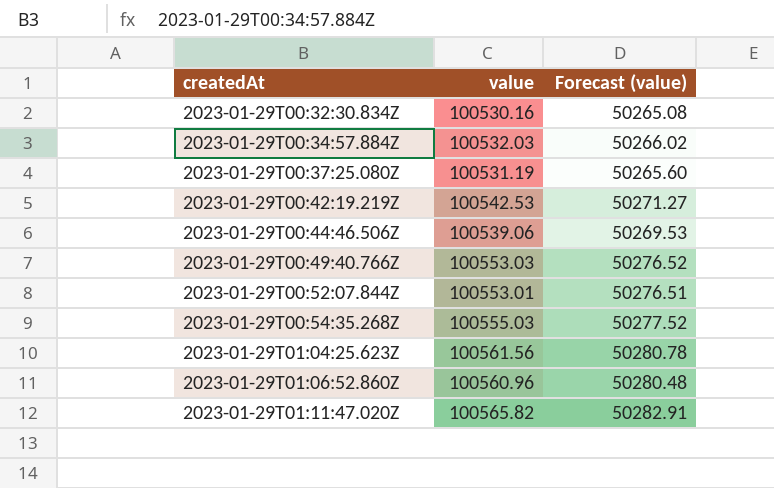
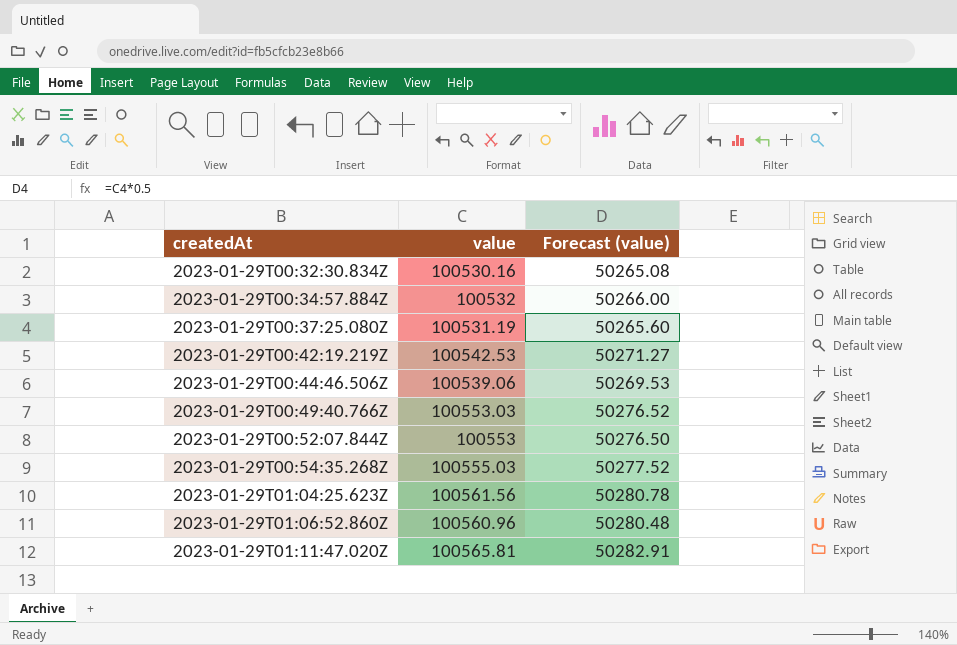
2023-01-29T00:34:57.884Z | value: 100532.03 -> 100532
2023-01-29T00:34:57.884Z | Forecast (value): 50266.02 -> 50266.00
2023-01-29T00:52:07.844Z | value: 100553.01 -> 100553
2023-01-29T00:52:07.844Z | Forecast (value): 50276.51 -> 50276.50
2023-01-29T01:11:47.020Z | value: 100565.82 -> 100565.81

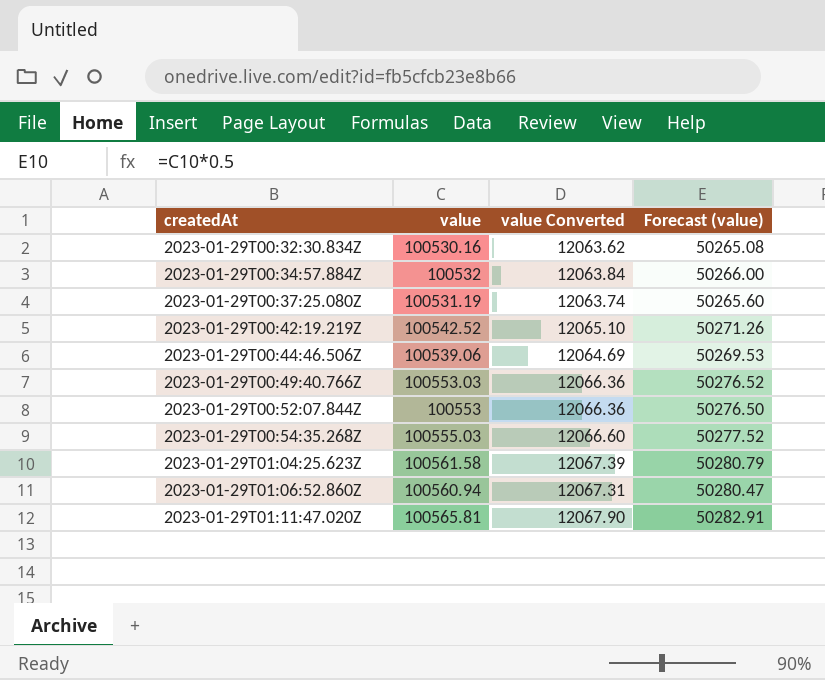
column value Converted | formula: none -> [value] * 0.12
2023-01-29T00:42:19.219Z | value: 100542.53 -> 100542.52
2023-01-29T00:42:19.219Z | Forecast (value): 50271.27 -> 50271.26
2023-01-29T01:04:25.623Z | value: 100561.56 -> 100561.58
2023-01-29T01:04:25.623Z | Forecast (value): 50280.78 -> 50280.79
2023-01-29T01:06:52.860Z | value: 100560.96 -> 100560.94
2023-01-29T01:06:52.860Z | Forecast (value): 50280.48 -> 50280.47

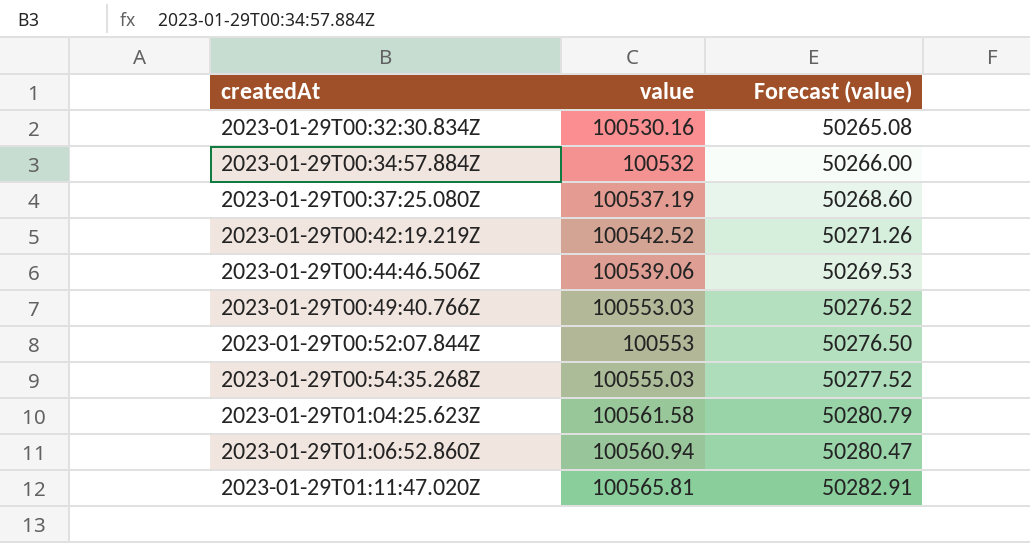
column value Converted | formula: [value] * 0.12 -> none
2023-01-29T00:37:25.080Z | value: 100531.19 -> 100537.19
2023-01-29T00:37:25.080Z | Forecast (value): 50265.60 -> 50268.60

